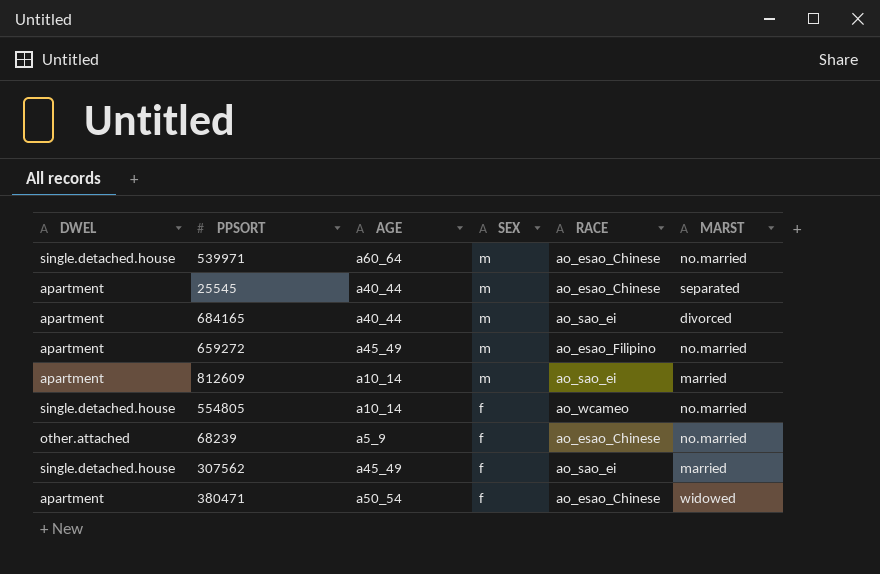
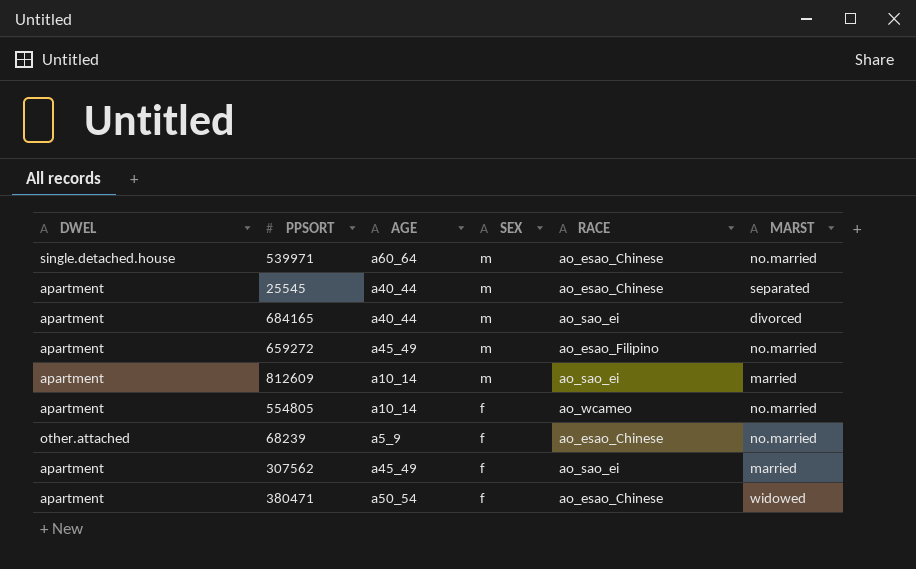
554805 | DWEL: single.detached.house -> apartment
307562 | DWEL: single.detached.house -> apartment

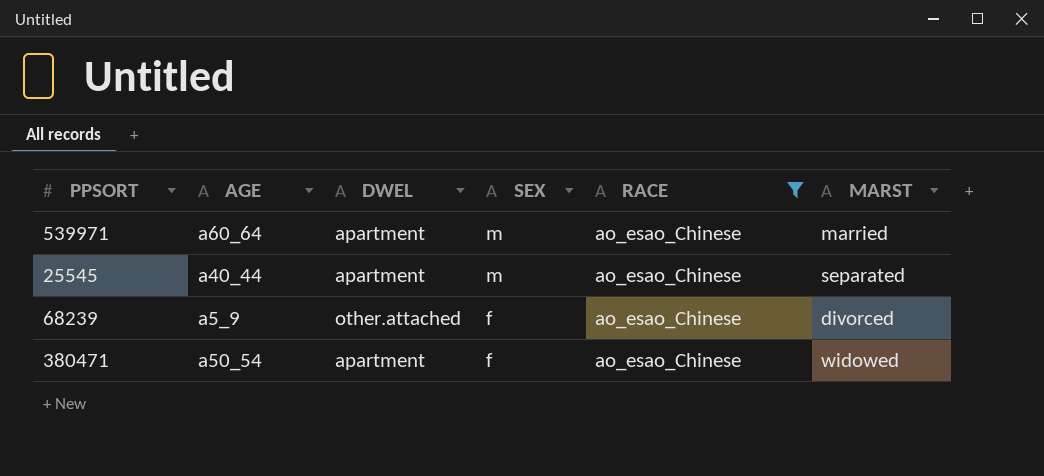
filter: none -> RACE = ao_esao_Chinese
column DWEL | position: 1 -> 3
539971 | DWEL: single.detached.house -> apartment
539971 | MARST: no.married -> married
68239 | MARST: no.married -> divorced

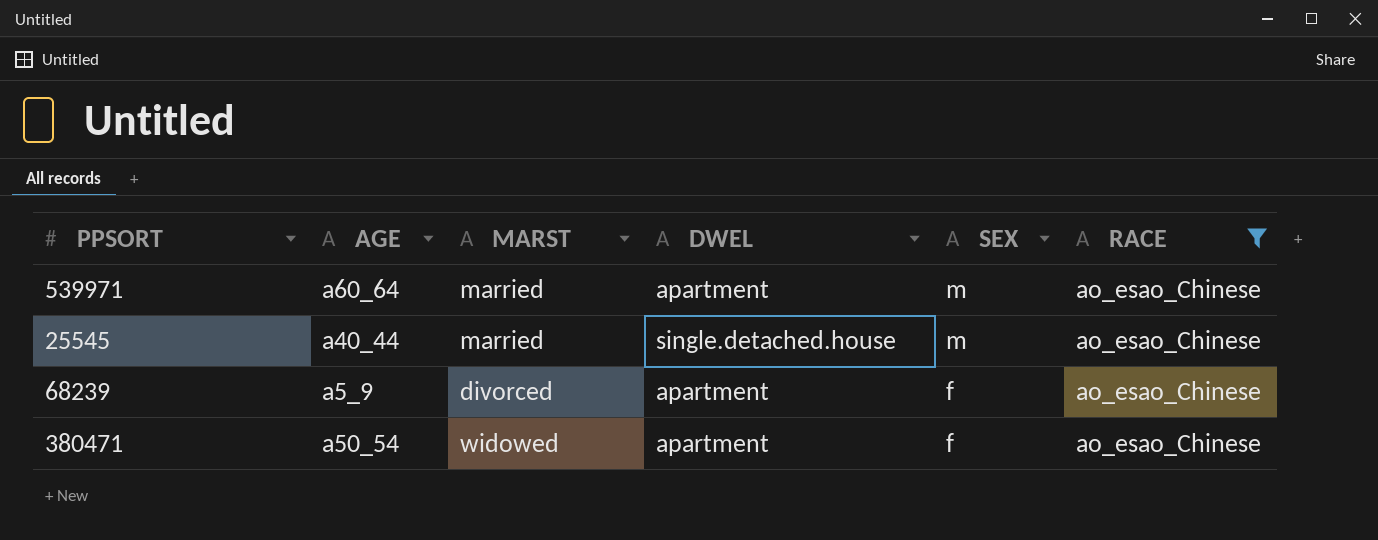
column MARST | position: 6 -> 3
25545 | MARST: separated -> married
25545 | DWEL: apartment -> single.detached.house
68239 | DWEL: other.attached -> apartment

